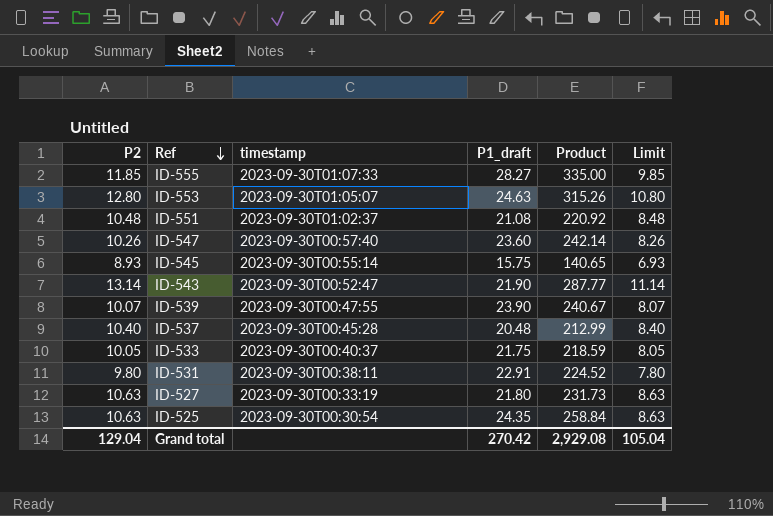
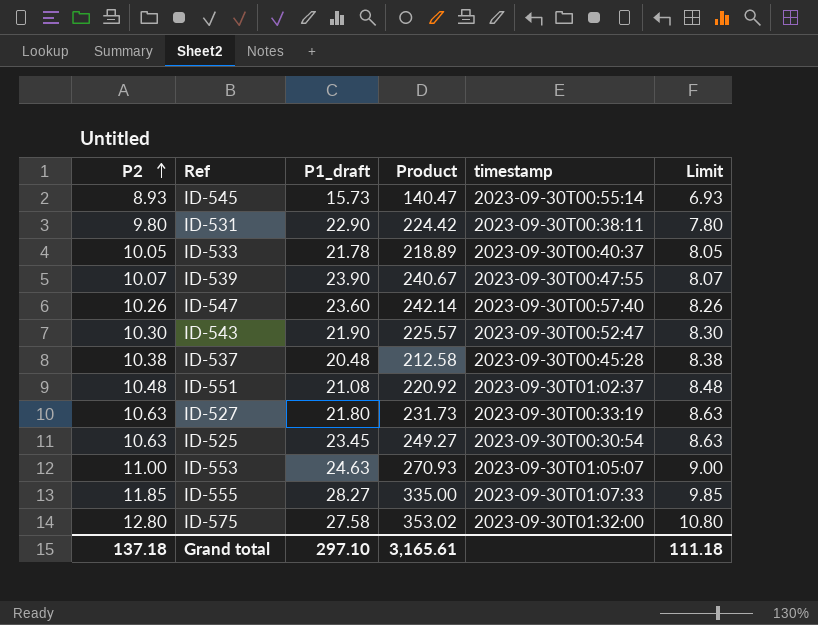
row order: Ref descending -> P2 ascending
column timestamp | position: 3 -> 5
ID-545 | P1_draft: 15.75 -> 15.73
ID-545 | Product: 140.65 -> 140.47
ID-531 | P1_draft: 22.91 -> 22.90
ID-531 | Product: 224.52 -> 224.42
ID-533 | P1_draft: 21.75 -> 21.78
ID-533 | Product: 218.59 -> 218.89
ID-543 | P2: 13.14 -> 10.30
ID-543 | Product: 287.77 -> 225.57
ID-543 | Limit: 11.14 -> 8.30
ID-537 | P2: 10.40 -> 10.38
ID-537 | Product: 212.99 -> 212.58
ID-537 | Limit: 8.40 -> 8.38
ID-525 | P1_draft: 24.35 -> 23.45
ID-525 | Product: 258.84 -> 249.27
ID-553 | P2: 12.80 -> 11.00
ID-553 | Product: 315.26 -> 270.93
ID-553 | Limit: 10.80 -> 9.00
row ID-575: none -> 12.80 | 27.58 | 353.02 | 2023-09-30T01:32:00 | 10.80
Grand total | P2: 129.04 -> 137.18
Grand total | P1_draft: 270.42 -> 297.10
Grand total | Product: 2,929.08 -> 3,165.61
Grand total | Limit: 105.04 -> 111.18

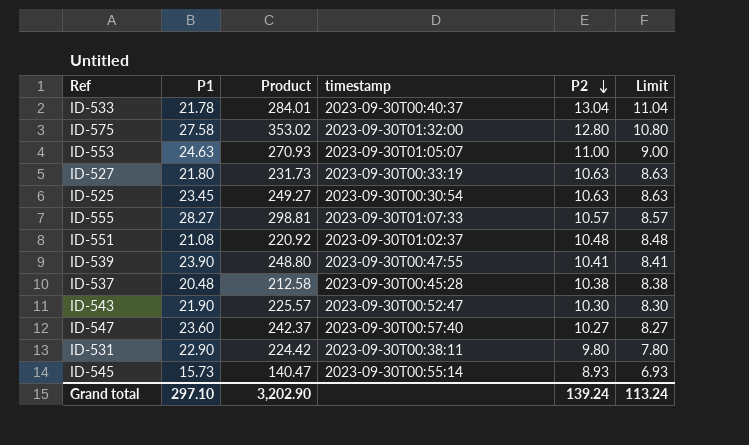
row order: P2 ascending -> P2 descending
column name: P1_draft -> P1
column P2 | position: 1 -> 5
ID-533 | Product: 218.89 -> 284.01
ID-533 | P2: 10.05 -> 13.04
ID-533 | Limit: 8.05 -> 11.04
ID-555 | Product: 335.00 -> 298.81
ID-555 | P2: 11.85 -> 10.57
ID-555 | Limit: 9.85 -> 8.57
ID-539 | Product: 240.67 -> 248.80
ID-539 | P2: 10.07 -> 10.41
ID-539 | Limit: 8.07 -> 8.41
ID-547 | Product: 242.14 -> 242.37
ID-547 | P2: 10.26 -> 10.27
ID-547 | Limit: 8.26 -> 8.27
Grand total | Product: 3,165.61 -> 3,202.90
Grand total | P2: 137.18 -> 139.24
Grand total | Limit: 111.18 -> 113.24

